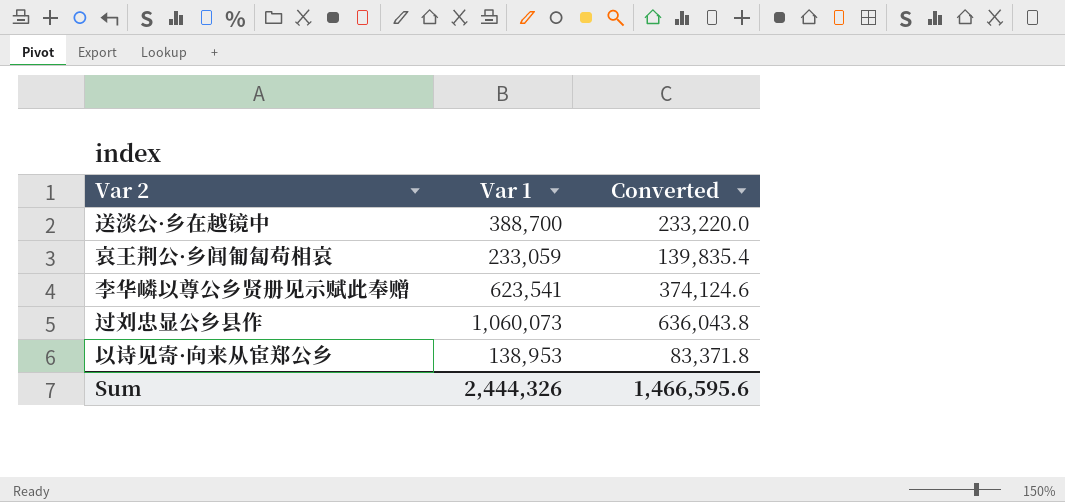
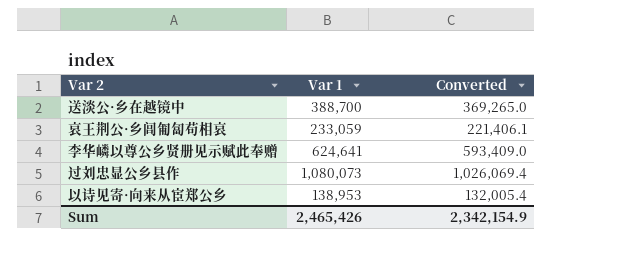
column Converted | formula: [Var 1] * 0.6 -> [Var 1] * 0.95
李华嶙以尊公乡贤册见示赋此奉赠 | Var 1: 623,541 -> 624,641
过刘忠显公乡县作 | Var 1: 1,060,073 -> 1,080,073
Sum | Var 1: 2,444,326 -> 2,465,426
Sum | Converted: 1,466,595.6 -> 2,342,154.9

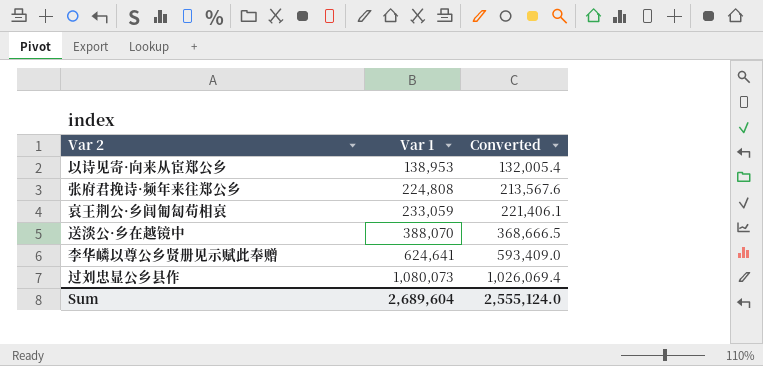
row order: none -> Var 1 ascending
row 张府君挽诗·频年来往郑公乡: none -> 224,808 | 213,567.6
送淡公·乡在越镜中 | Var 1: 388,700 -> 388,070
送淡公·乡在越镜中 | Converted: 369,265.0 -> 368,666.5
Sum | Var 1: 2,465,426 -> 2,689,604
Sum | Converted: 2,342,154.9 -> 2,555,124.0

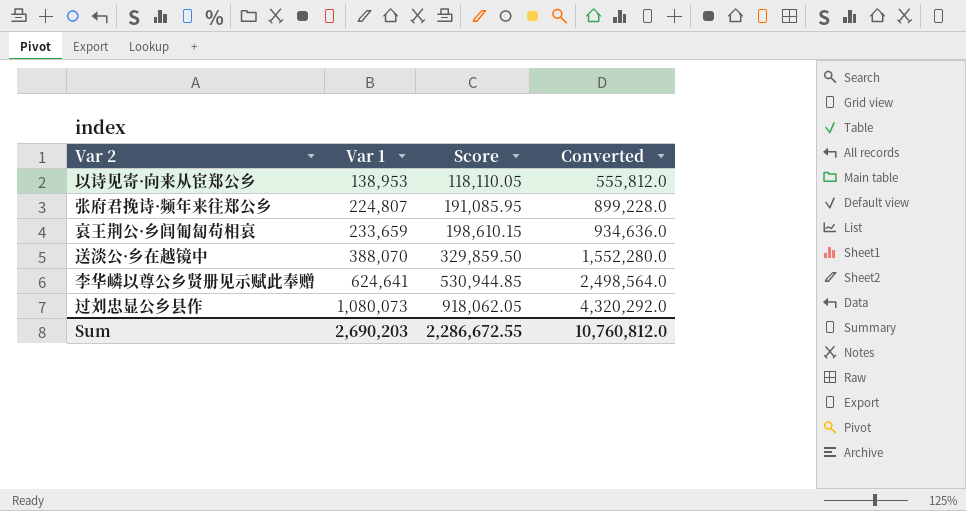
column Score | formula: none -> [Var 1] * 0.85
column Converted | formula: [Var 1] * 0.95 -> [Var 1] * 4
张府君挽诗·频年来往郑公乡 | Var 1: 224,808 -> 224,807
哀王荆公·乡闾匍匐苟相哀 | Var 1: 233,059 -> 233,659
Sum | Var 1: 2,689,604 -> 2,690,203
Sum | Converted: 2,555,124.0 -> 10,760,812.0

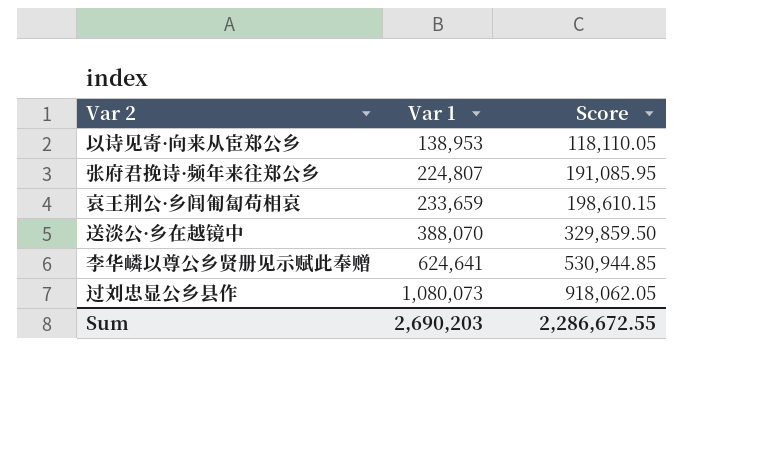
column Converted | formula: [Var 1] * 4 -> none

